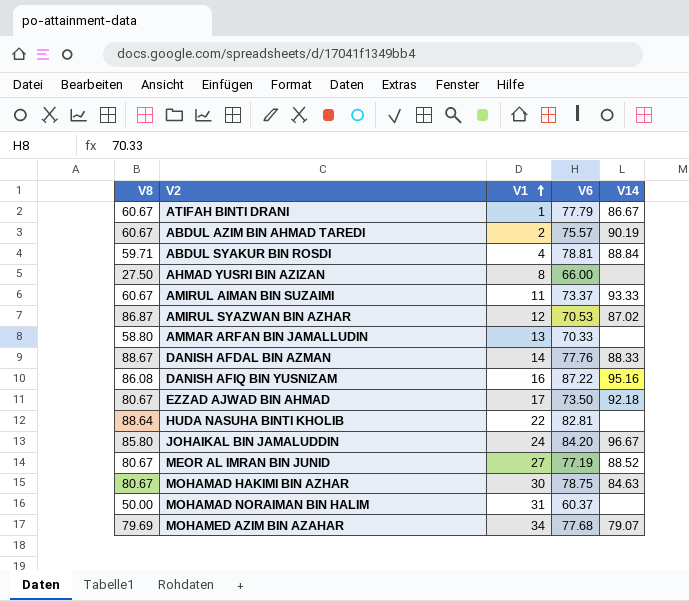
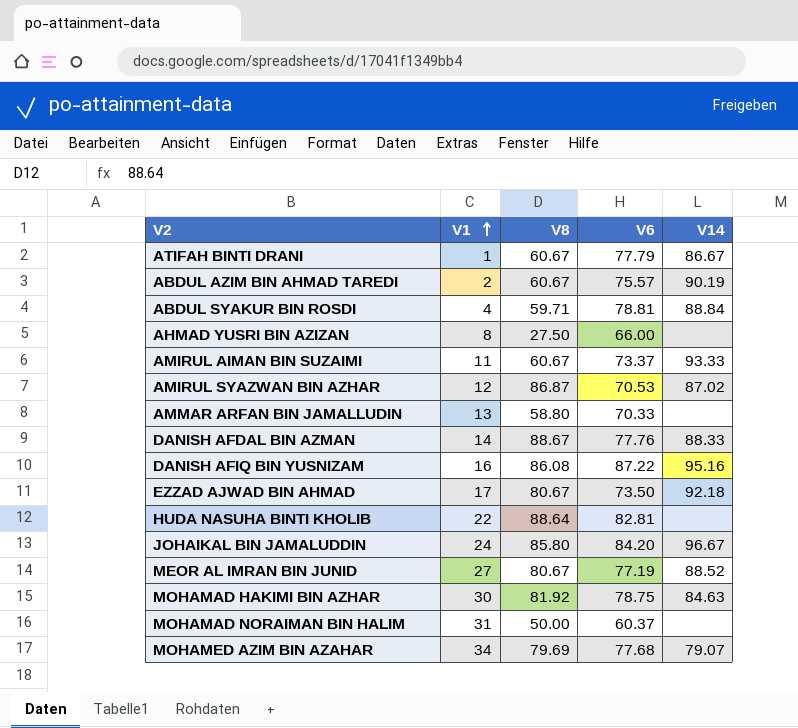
column V8 | position: 1 -> 3
MOHAMAD HAKIMI BIN AZHAR | V8: 80.67 -> 81.92

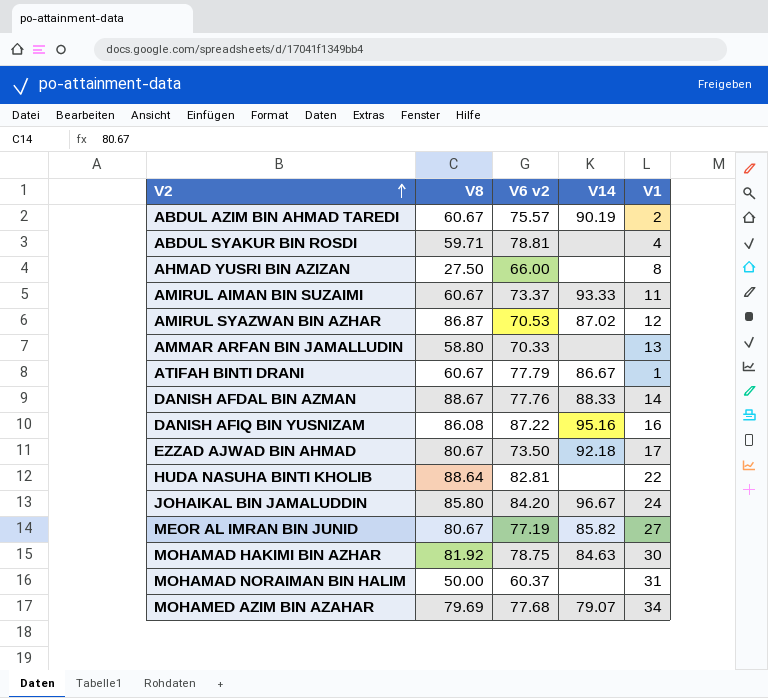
row order: V1 ascending -> V2 ascending
column name: V6 -> V6 v2
column V1 | position: 2 -> 5
ABDUL SYAKUR BIN ROSDI | V14: 88.84 -> none
MEOR AL IMRAN BIN JUNID | V14: 88.52 -> 85.82

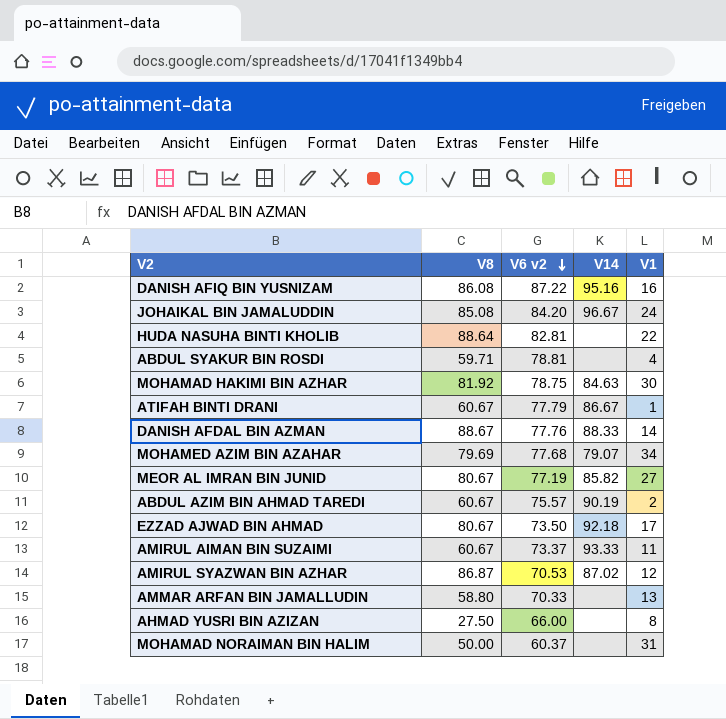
row order: V2 ascending -> V6 v2 descending
JOHAIKAL BIN JAMALUDDIN | V8: 85.80 -> 85.08

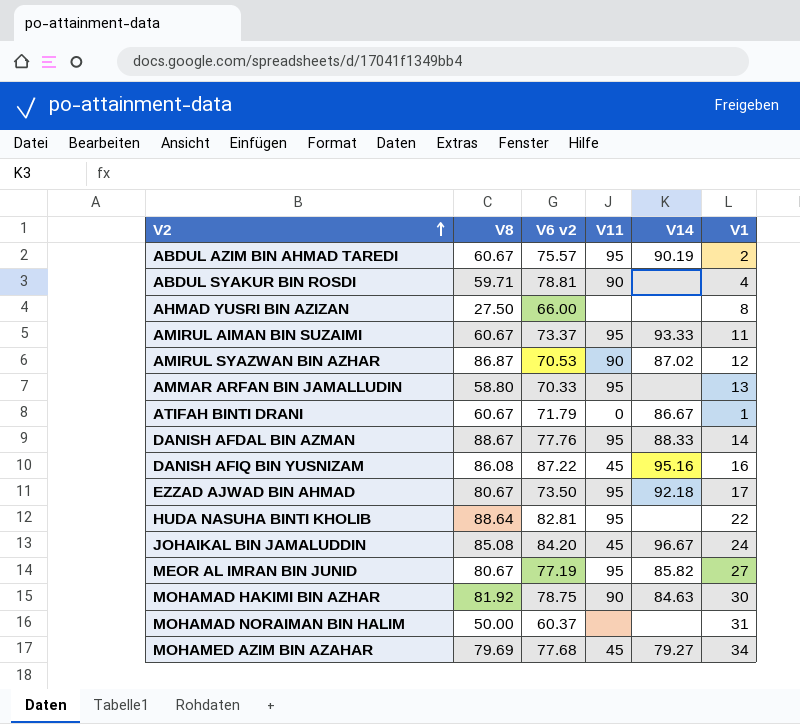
row order: V6 v2 descending -> V2 ascending
column V11 | position: none -> 4
ATIFAH BINTI DRANI | V6 v2: 77.79 -> 71.79
MOHAMED AZIM BIN AZAHAR | V14: 79.07 -> 79.27

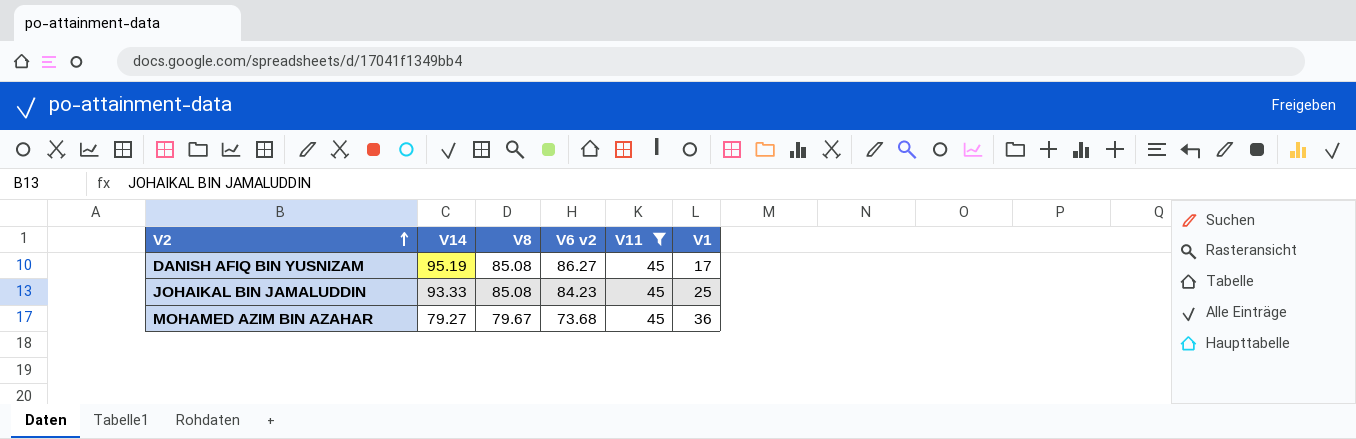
filter: none -> V11 = 45
column V14 | position: 5 -> 2
DANISH AFIQ BIN YUSNIZAM | V14: 95.16 -> 95.19
DANISH AFIQ BIN YUSNIZAM | V8: 86.08 -> 85.08
DANISH AFIQ BIN YUSNIZAM | V6 v2: 87.22 -> 86.27
DANISH AFIQ BIN YUSNIZAM | V1: 16 -> 17
JOHAIKAL BIN JAMALUDDIN | V14: 96.67 -> 93.33
JOHAIKAL BIN JAMALUDDIN | V6 v2: 84.20 -> 84.23
JOHAIKAL BIN JAMALUDDIN | V1: 24 -> 25
MOHAMED AZIM BIN AZAHAR | V8: 79.69 -> 79.67
MOHAMED AZIM BIN AZAHAR | V6 v2: 77.68 -> 73.68
MOHAMED AZIM BIN AZAHAR | V1: 34 -> 36

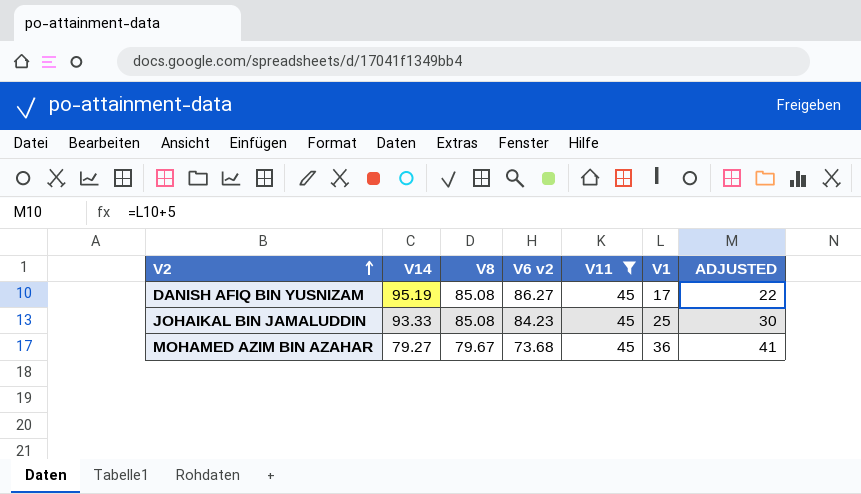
column ADJUSTED | formula: none -> [V1] + 5

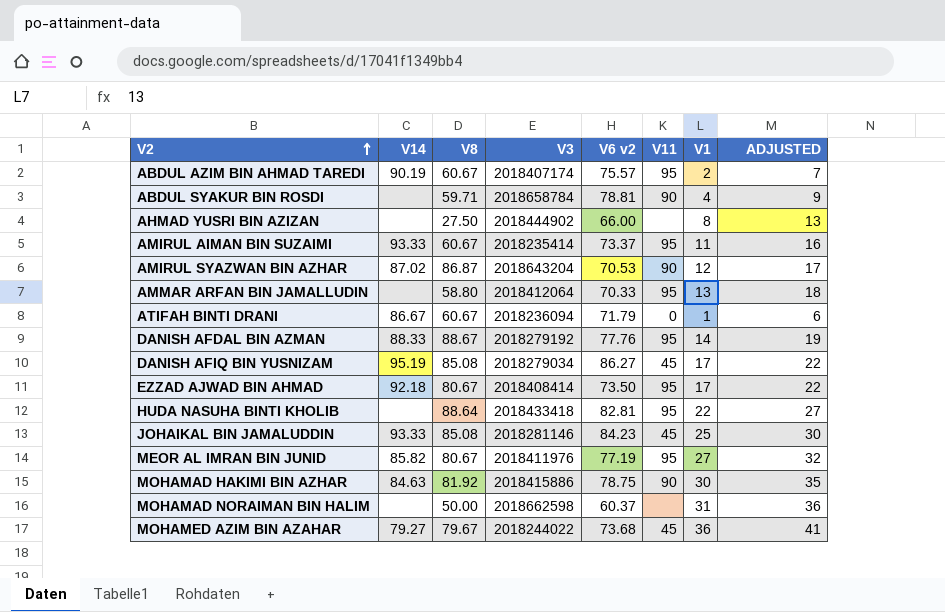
filter: V11 = 45 -> none
column V3 | position: none -> 4

